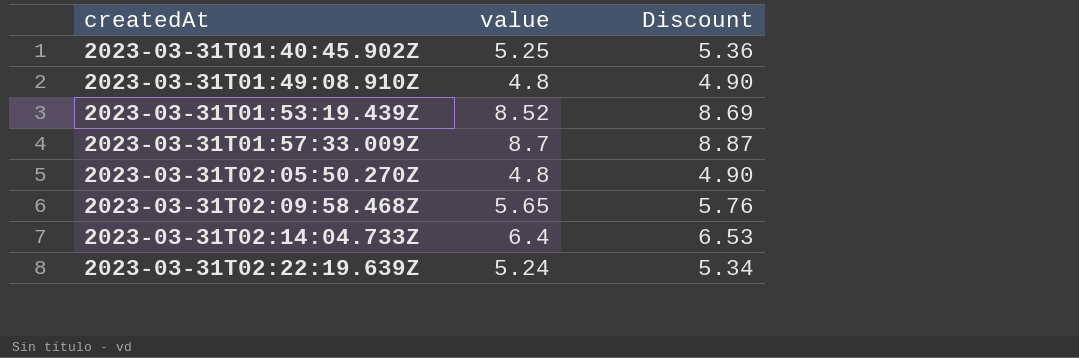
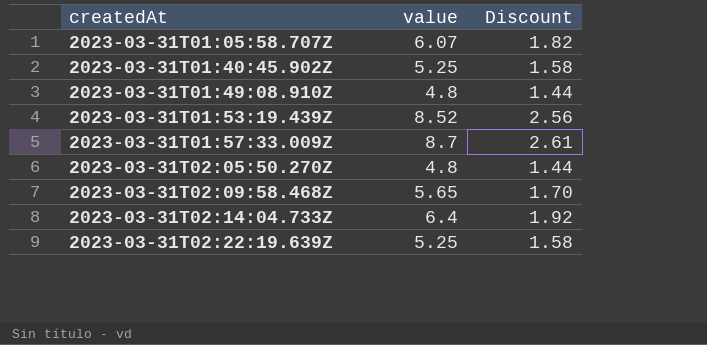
column Discount | formula: [value] * 1.02 -> [value] * 0.3
row 2023-03-31T01:05:58.707Z: none -> 6.07 | 1.82
2023-03-31T02:22:19.639Z | value: 5.24 -> 5.25

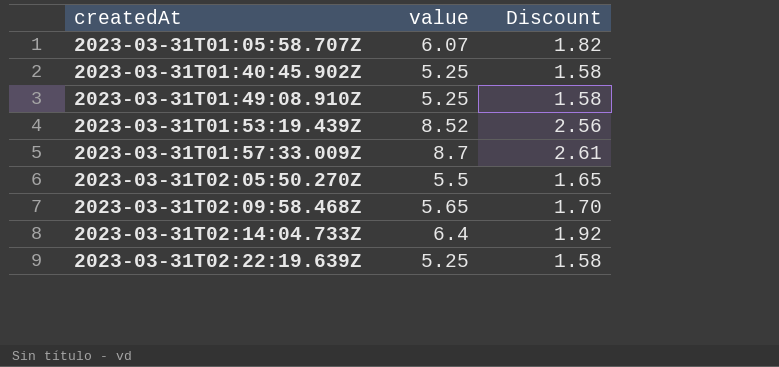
2023-03-31T01:49:08.910Z | value: 4.8 -> 5.25
2023-03-31T01:49:08.910Z | Discount: 1.44 -> 1.58
2023-03-31T02:05:50.270Z | value: 4.8 -> 5.5
2023-03-31T02:05:50.270Z | Discount: 1.44 -> 1.65

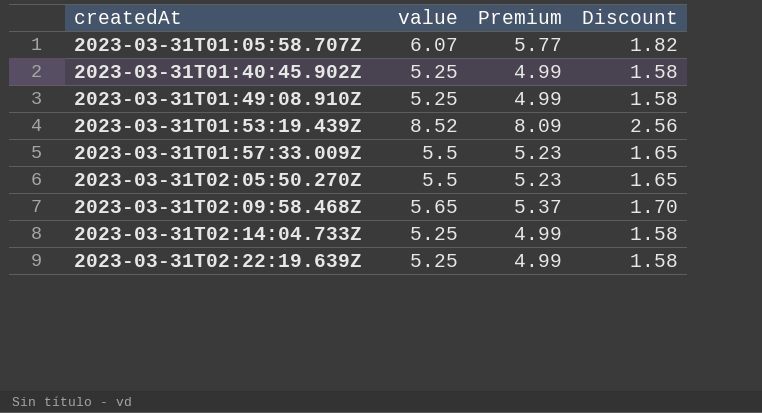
column Premium | formula: none -> [value] * 0.95
2023-03-31T01:57:33.009Z | value: 8.7 -> 5.5
2023-03-31T01:57:33.009Z | Discount: 2.61 -> 1.65
2023-03-31T02:14:04.733Z | value: 6.4 -> 5.25
2023-03-31T02:14:04.733Z | Discount: 1.92 -> 1.58

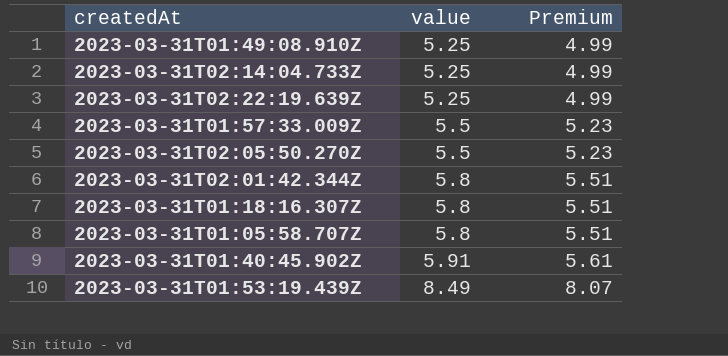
row order: createdAt ascending -> value ascending
column Discount | formula: [value] * 0.3 -> none
row 2023-03-31T02:09:58.468Z: 5.65 | 5.37 | 1.70 -> none
row 2023-03-31T02:01:42.344Z: none -> 5.8 | 5.51
row 2023-03-31T01:18:16.307Z: none -> 5.8 | 5.51
2023-03-31T01:05:58.707Z | value: 6.07 -> 5.8
2023-03-31T01:05:58.707Z | Premium: 5.77 -> 5.51
2023-03-31T01:40:45.902Z | value: 5.25 -> 5.91
2023-03-31T01:40:45.902Z | Premium: 4.99 -> 5.61
2023-03-31T01:53:19.439Z | value: 8.52 -> 8.49
2023-03-31T01:53:19.439Z | Premium: 8.09 -> 8.07

